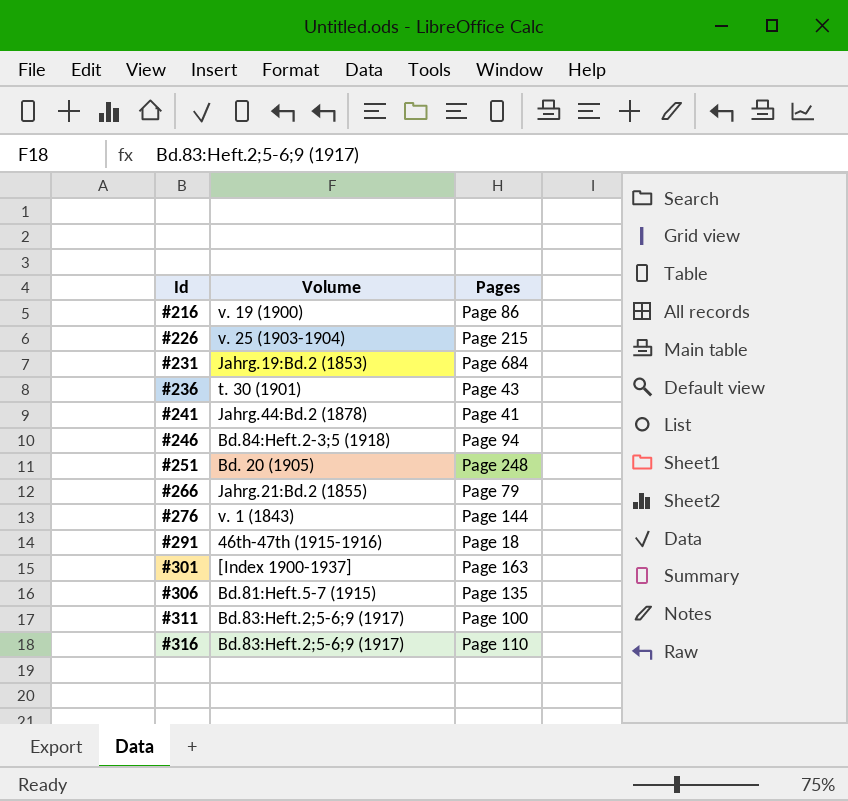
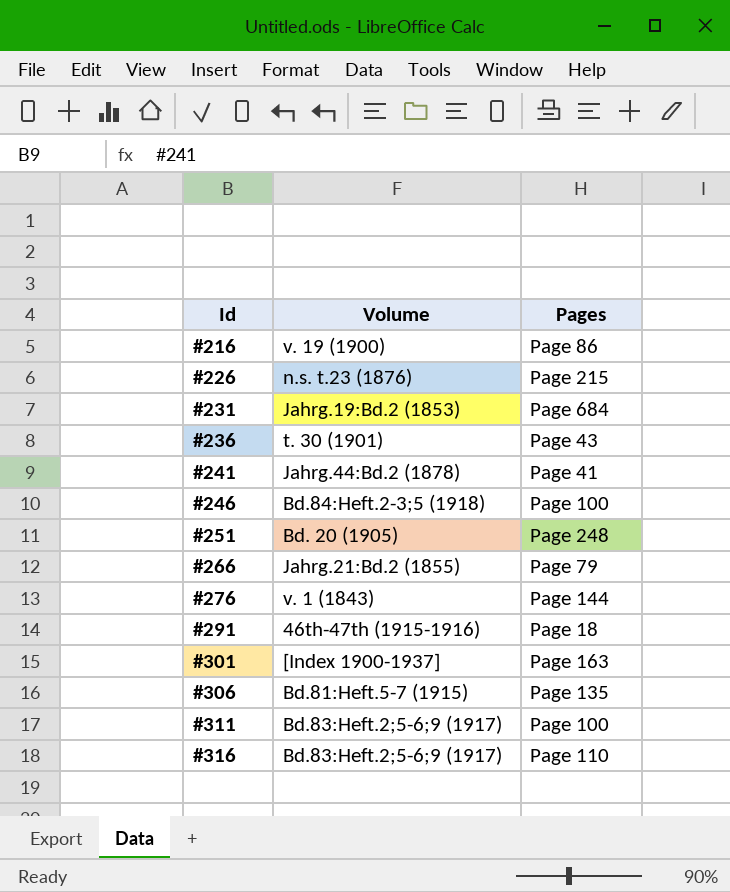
#226 | Volume: v. 25 (1903-1904) -> n.s. t.23 (1876)
#246 | Pages: Page 94 -> Page 100

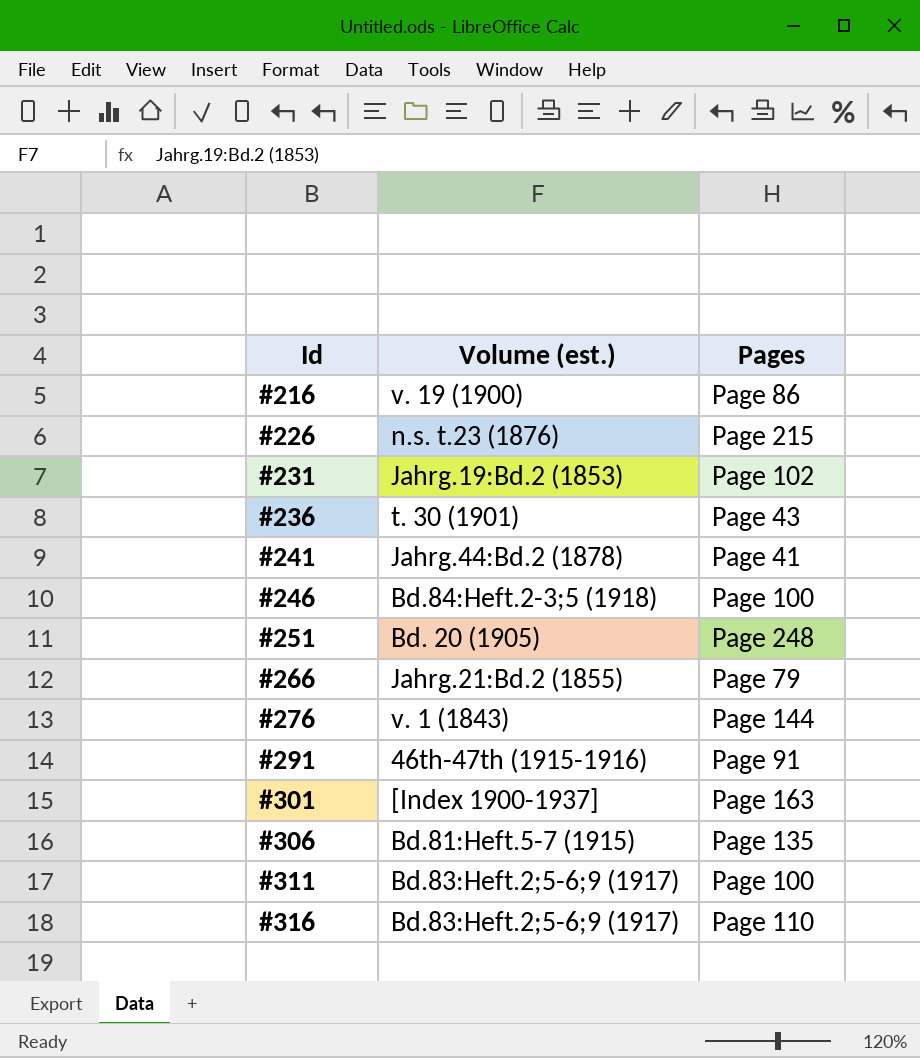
column name: Volume -> Volume (est.)
#231 | Pages: Page 684 -> Page 102
#291 | Pages: Page 18 -> Page 91

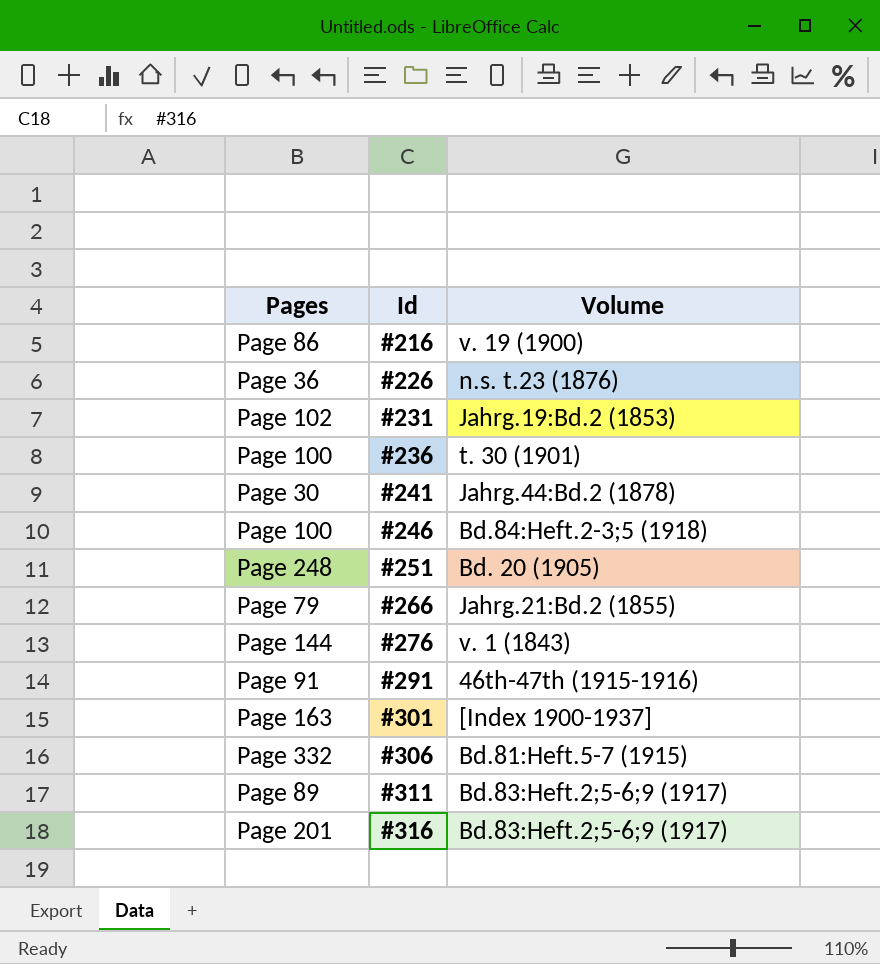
column Pages | position: 3 -> 1
column name: Volume (est.) -> Volume
#226 | Pages: Page 215 -> Page 36
#236 | Pages: Page 43 -> Page 100
#241 | Pages: Page 41 -> Page 30
#306 | Pages: Page 135 -> Page 332
#311 | Pages: Page 100 -> Page 89
#316 | Pages: Page 110 -> Page 201

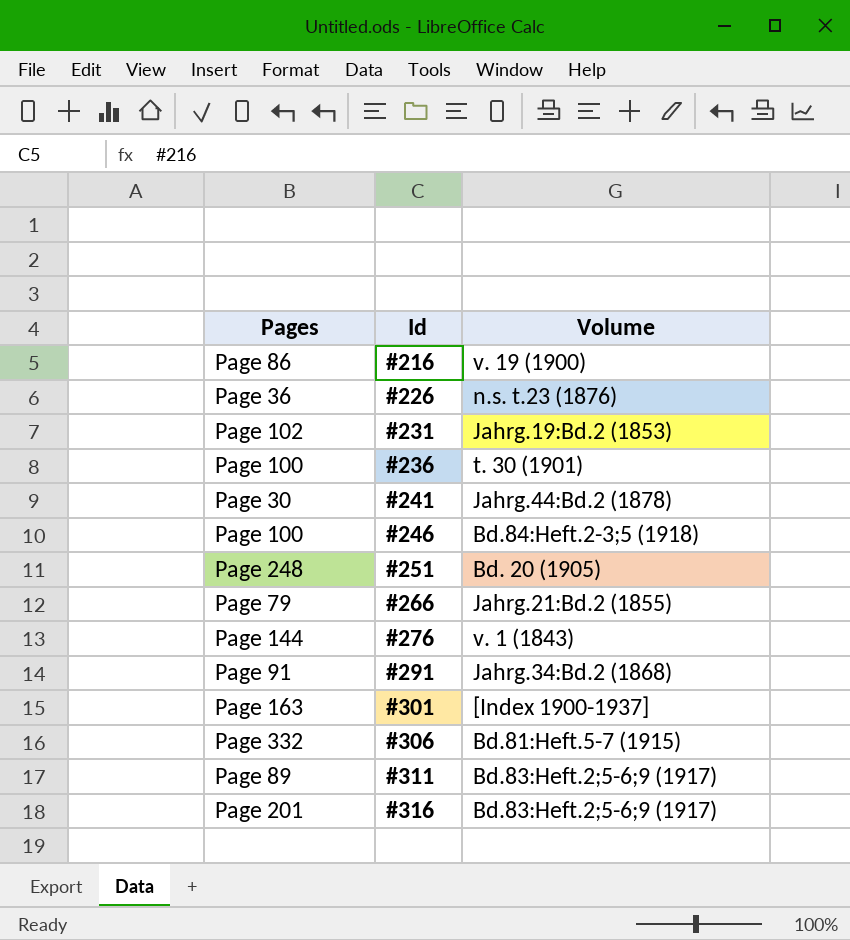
#291 | Volume: 46th-47th (1915-1916) -> Jahrg.34:Bd.2 (1868)

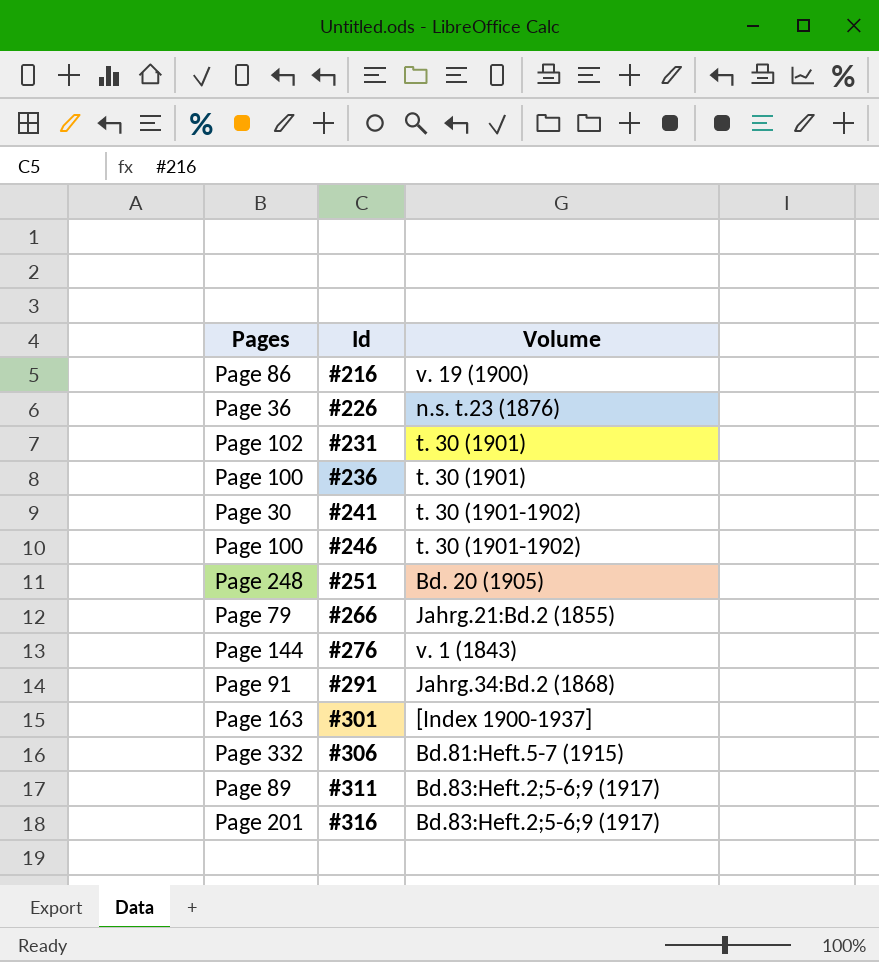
#231 | Volume: Jahrg.19:Bd.2 (1853) -> t. 30 (1901)
#241 | Volume: Jahrg.44:Bd.2 (1878) -> t. 30 (1901-1902)
#246 | Volume: Bd.84:Heft.2-3;5 (1918) -> t. 30 (1901-1902)

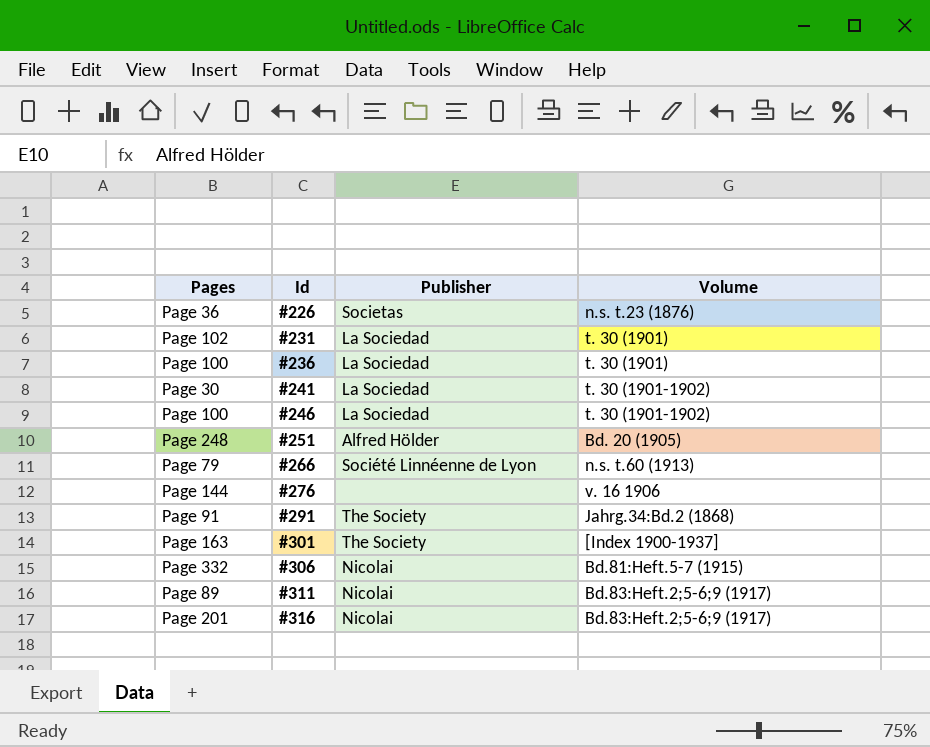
column Publisher | position: none -> 3
row #216: Page 86 | v. 19 (1900) -> none
#266 | Volume: Jahrg.21:Bd.2 (1855) -> n.s. t.60 (1913)
#276 | Volume: v. 1 (1843) -> v. 16 1906

